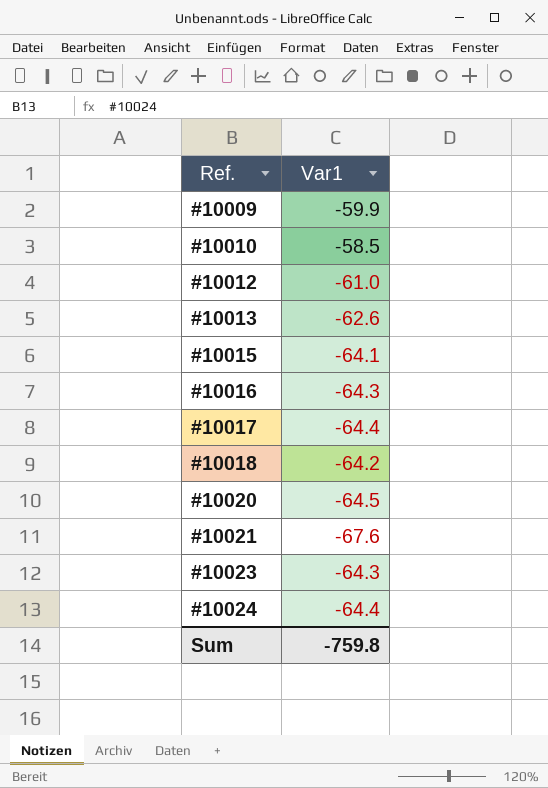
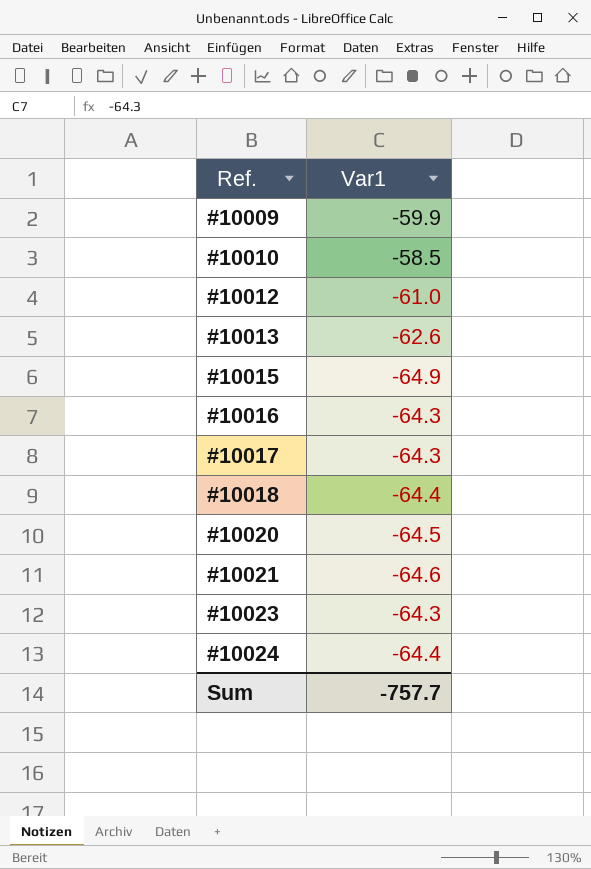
#10015 | Var1: -64.1 -> -64.9
#10017 | Var1: -64.4 -> -64.3
#10018 | Var1: -64.2 -> -64.4
#10021 | Var1: -67.6 -> -64.6
Sum | Var1: -759.8 -> -757.7

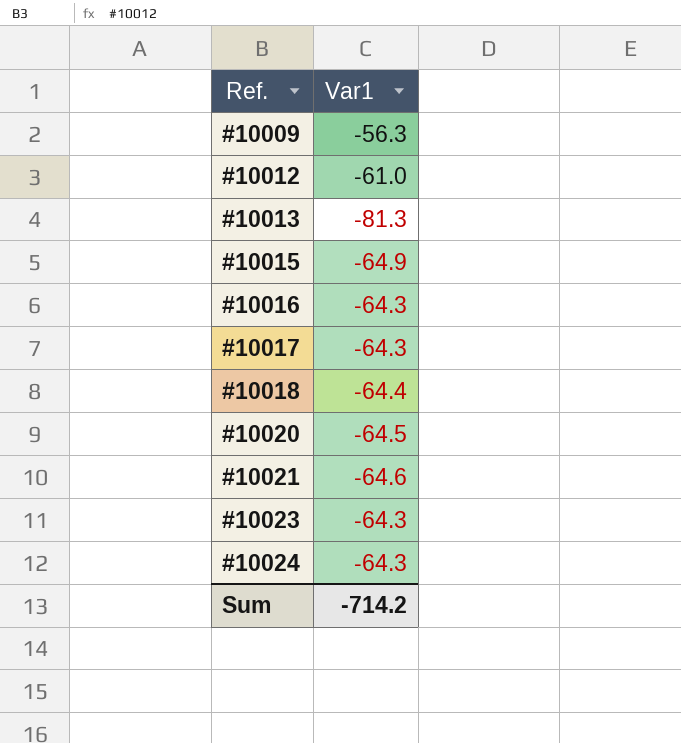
row #10010: -58.5 -> none
#10009 | Var1: -59.9 -> -56.3
#10013 | Var1: -62.6 -> -81.3
#10024 | Var1: -64.4 -> -64.3
Sum | Var1: -757.7 -> -714.2

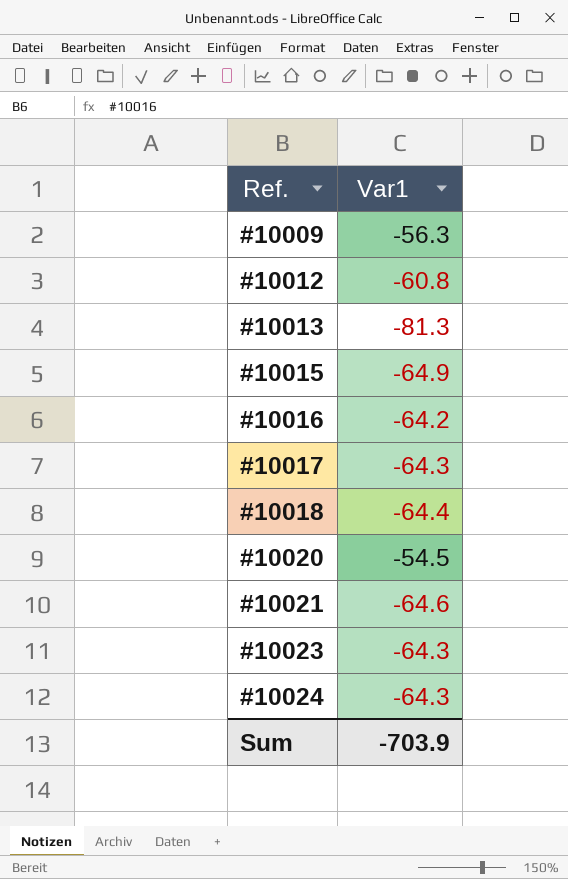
#10012 | Var1: -61.0 -> -60.8
#10016 | Var1: -64.3 -> -64.2
#10020 | Var1: -64.5 -> -54.5
Sum | Var1: -714.2 -> -703.9

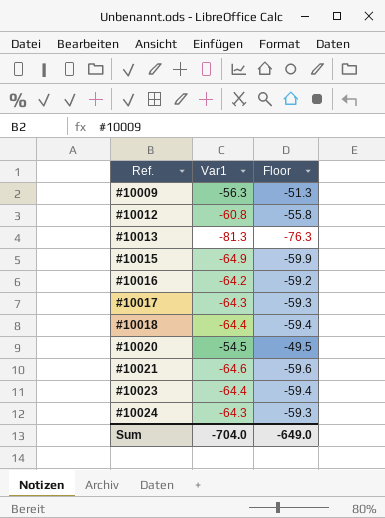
column Floor | formula: none -> [Var1] + 5
#10023 | Var1: -64.3 -> -64.4
Sum | Var1: -703.9 -> -704.0

